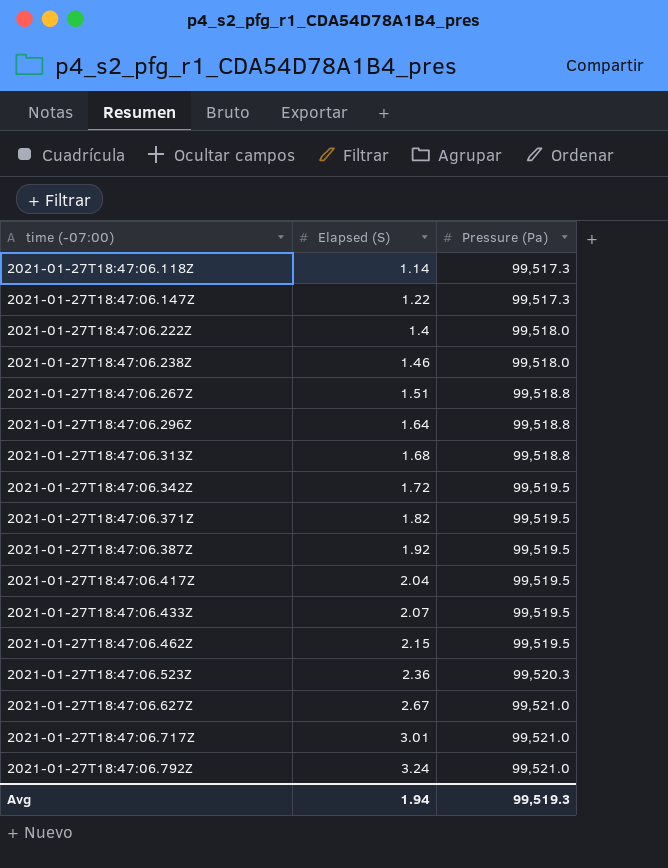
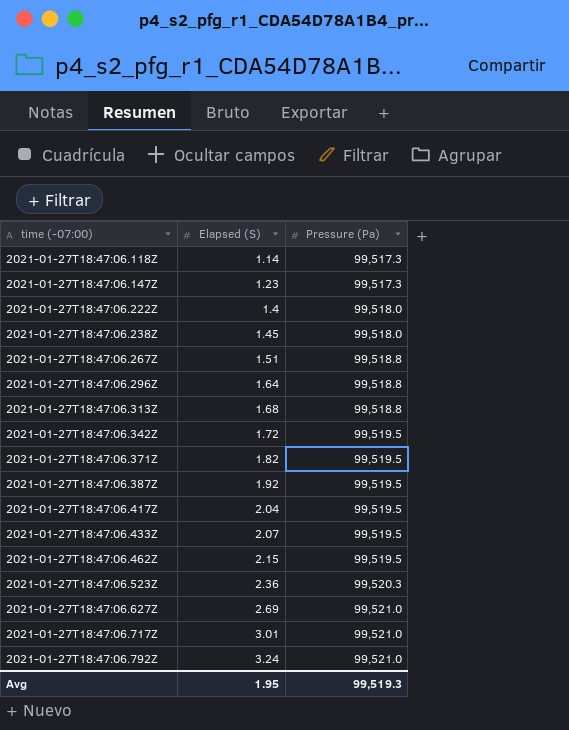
2021-01-27T18:47:06.147Z | Elapsed (S): 1.22 -> 1.23
2021-01-27T18:47:06.238Z | Elapsed (S): 1.46 -> 1.45
2021-01-27T18:47:06.627Z | Elapsed (S): 2.67 -> 2.69
Avg | Elapsed (S): 1.94 -> 1.95

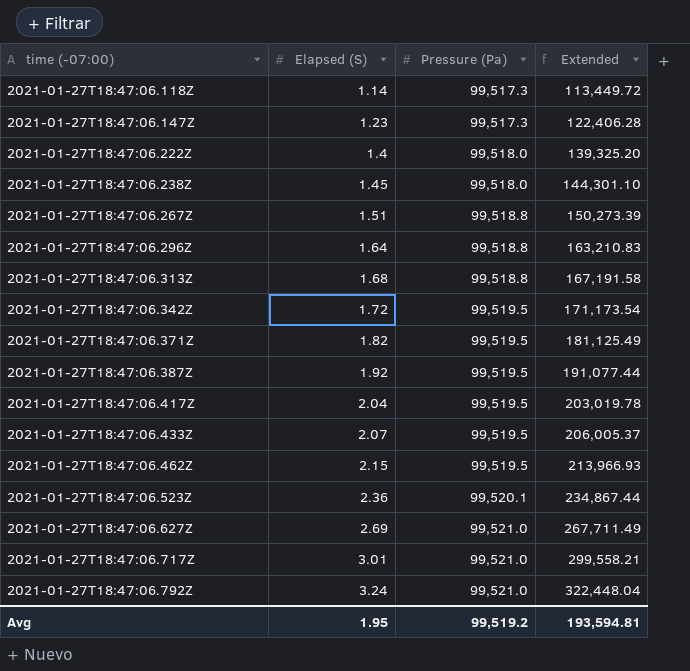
column Extended | formula: none -> [Elapsed (S)] * [Pressure (Pa)]
2021-01-27T18:47:06.523Z | Pressure (Pa): 99,520.3 -> 99,520.1
Avg | Pressure (Pa): 99,519.3 -> 99,519.2

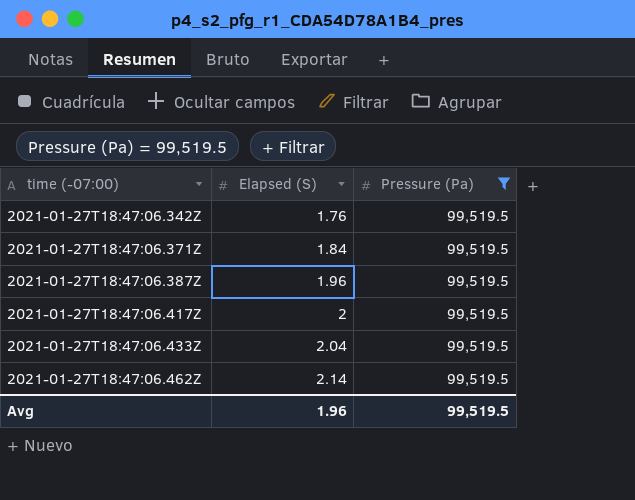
filter: none -> Pressure (Pa) = 99,519.5
column Extended | formula: [Elapsed (S)] * [Pressure (Pa)] -> none
2021-01-27T18:47:06.342Z | Elapsed (S): 1.72 -> 1.76
2021-01-27T18:47:06.371Z | Elapsed (S): 1.82 -> 1.84
2021-01-27T18:47:06.387Z | Elapsed (S): 1.92 -> 1.96
2021-01-27T18:47:06.417Z | Elapsed (S): 2.04 -> 2
2021-01-27T18:47:06.433Z | Elapsed (S): 2.07 -> 2.04
2021-01-27T18:47:06.462Z | Elapsed (S): 2.15 -> 2.14
Avg | Elapsed (S): 1.95 -> 1.96
Avg | Pressure (Pa): 99,519.2 -> 99,519.5

